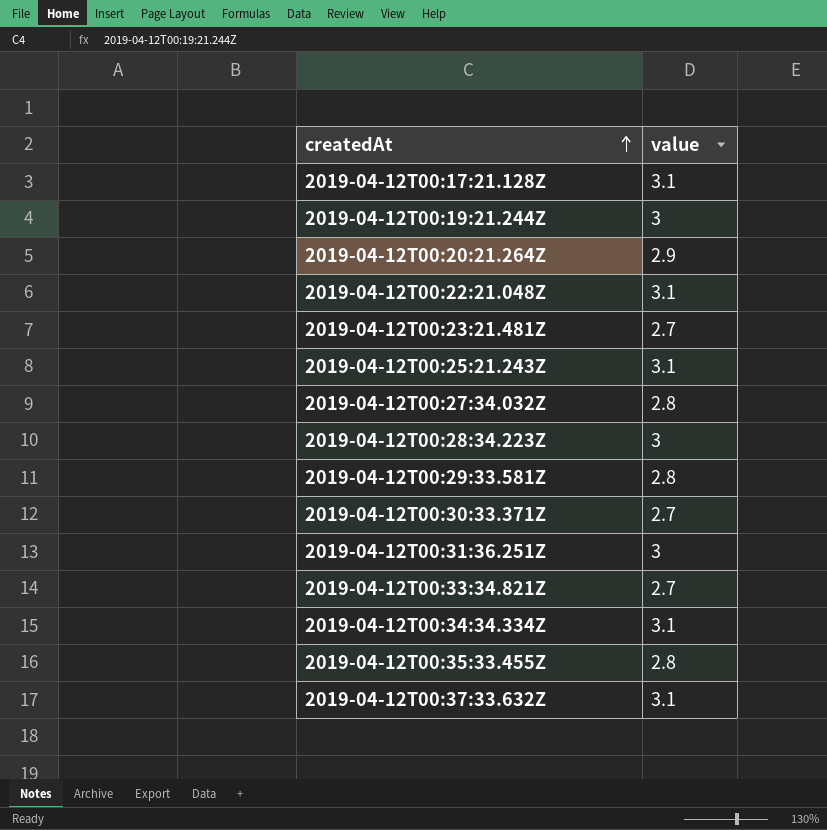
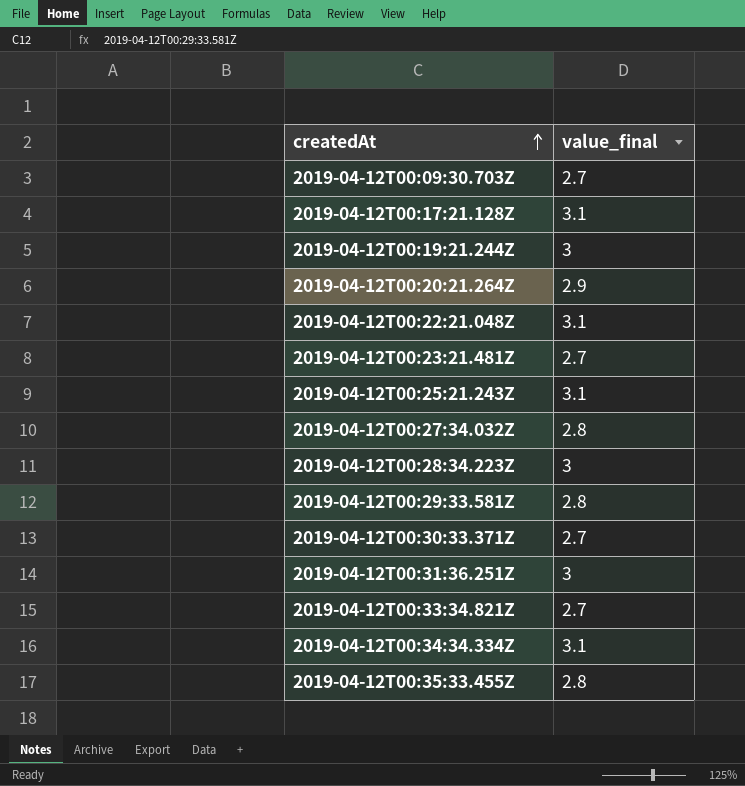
column name: value -> value_final
row 2019-04-12T00:37:33.632Z: 3.1 -> none
row 2019-04-12T00:09:30.703Z: none -> 2.7

